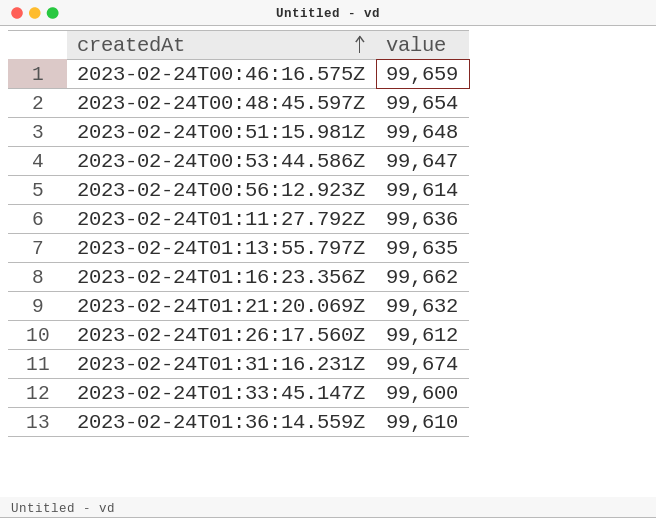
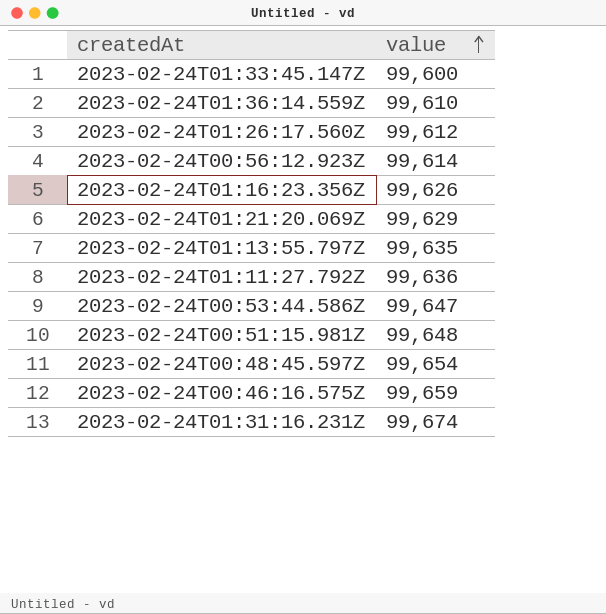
row order: createdAt ascending -> value ascending
2023-02-24T01:16:23.356Z | value: 99,662 -> 99,626
2023-02-24T01:21:20.069Z | value: 99,632 -> 99,629

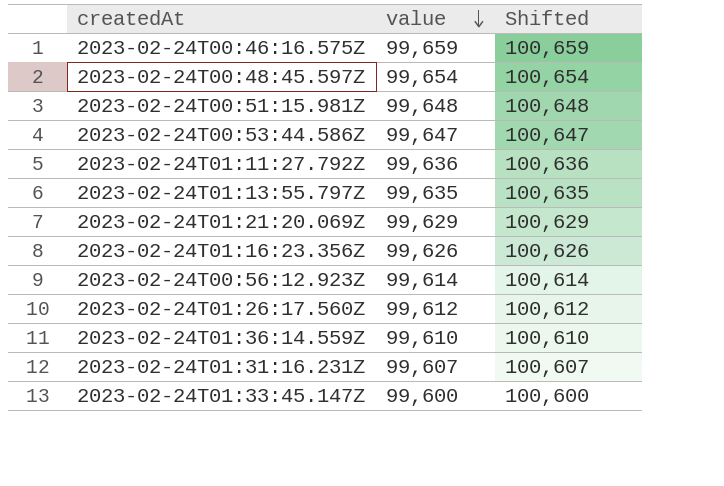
row order: value ascending -> value descending
column Shifted | formula: none -> [value] + 1000
2023-02-24T01:31:16.231Z | value: 99,674 -> 99,607

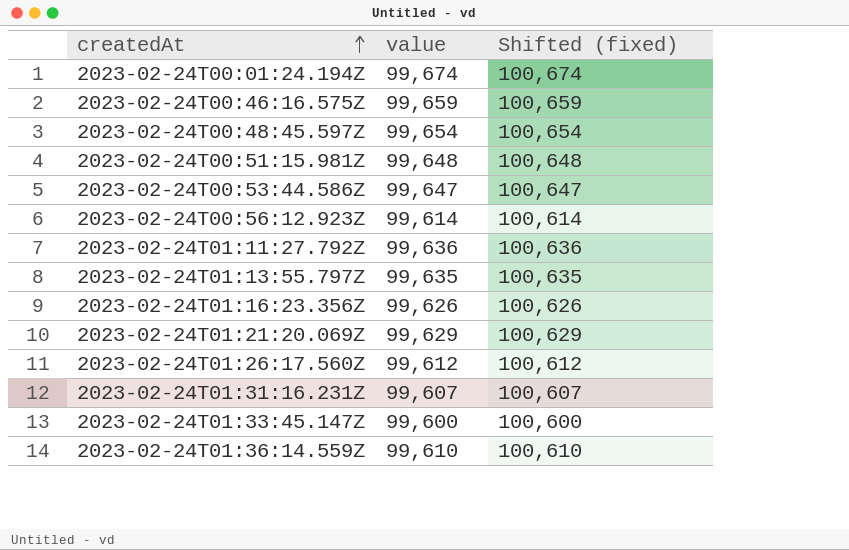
row order: value descending -> createdAt ascending
column name: Shifted -> Shifted (fixed)
row 2023-02-24T00:01:24.194Z: none -> 99,674 | 100,674

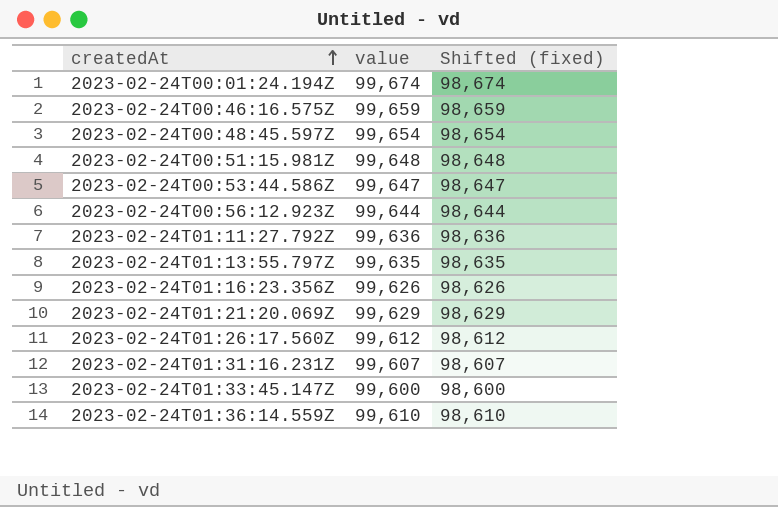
column Shifted (fixed) | formula: [value] + 1000 -> [value] - 1000
2023-02-24T00:56:12.923Z | value: 99,614 -> 99,644

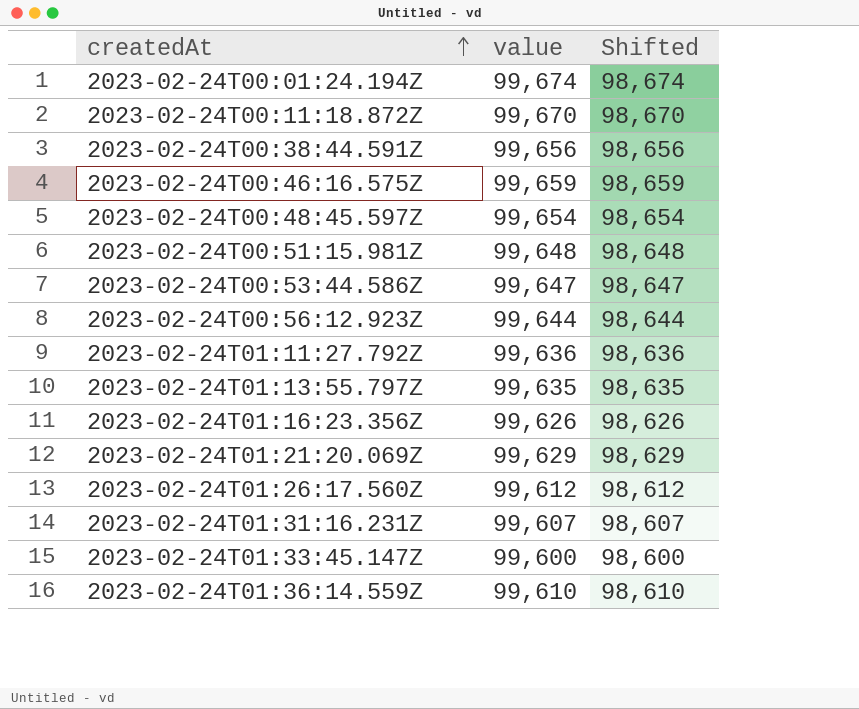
column name: Shifted (fixed) -> Shifted
row 2023-02-24T00:11:18.872Z: none -> 99,670 | 98,670
row 2023-02-24T00:38:44.591Z: none -> 99,656 | 98,656

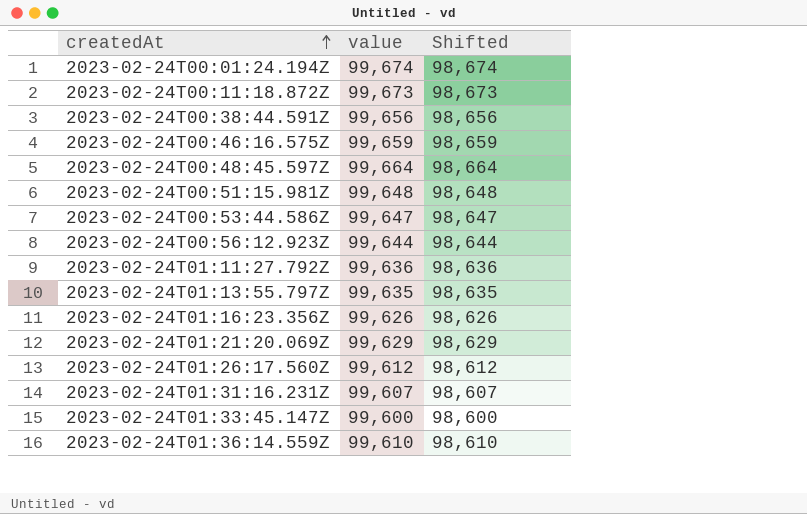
2023-02-24T00:11:18.872Z | value: 99,670 -> 99,673
2023-02-24T00:11:18.872Z | Shifted: 98,670 -> 98,673
2023-02-24T00:48:45.597Z | value: 99,654 -> 99,664
2023-02-24T00:48:45.597Z | Shifted: 98,654 -> 98,664

